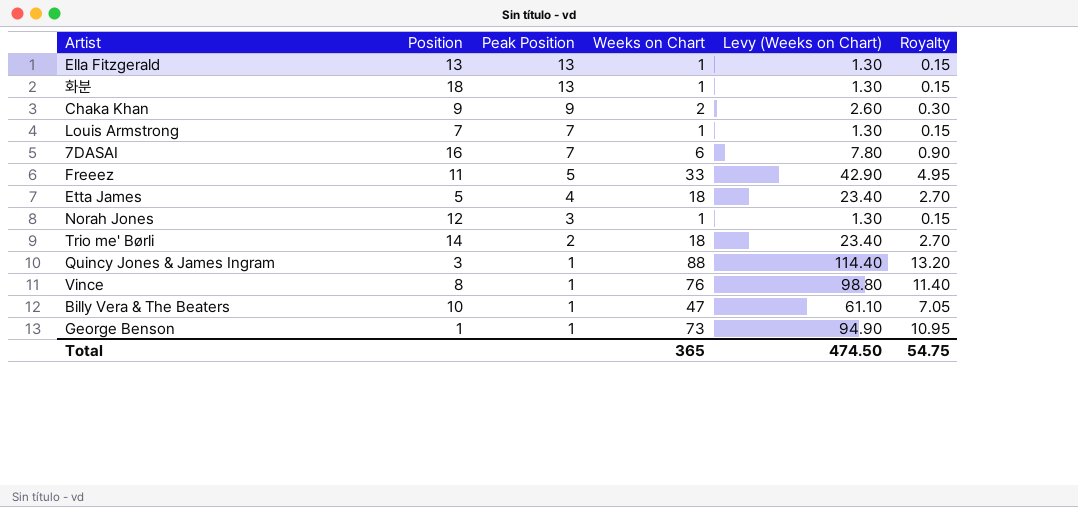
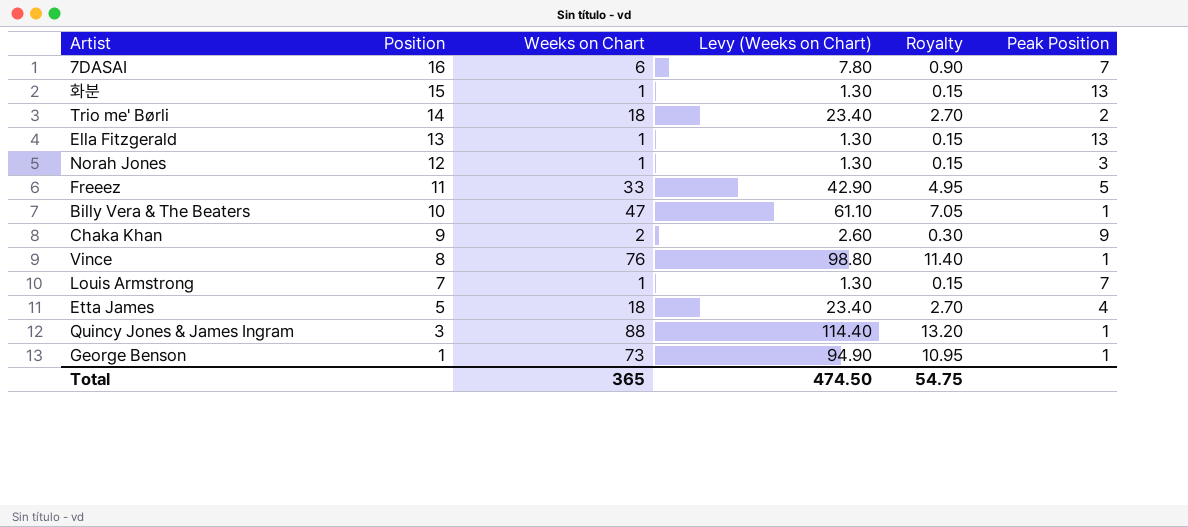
row order: Peak Position descending -> Position descending
column Peak Position | position: 3 -> 6
화분 | Position: 18 -> 15

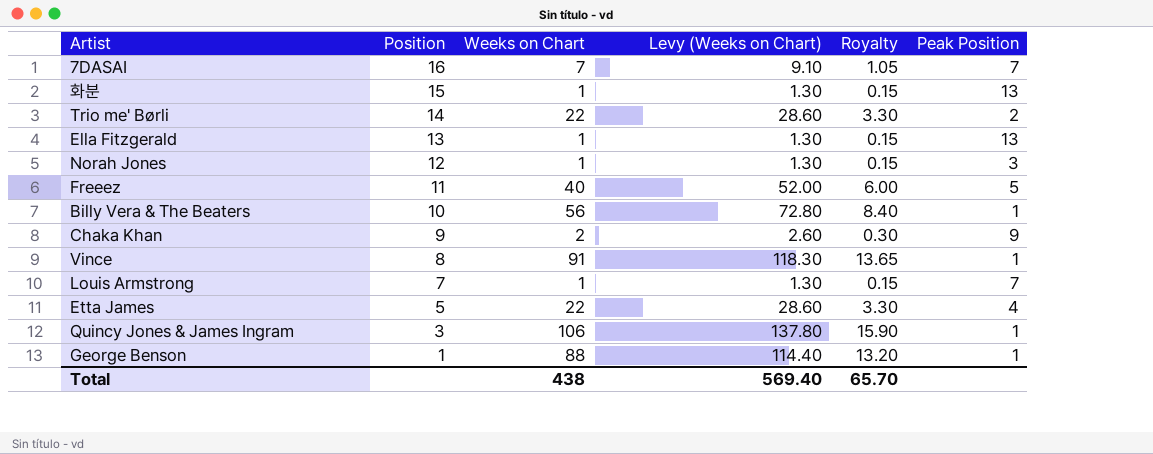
7DASAI | Weeks on Chart: 6 -> 7
7DASAI | Levy (Weeks on Chart): 7.80 -> 9.10
7DASAI | Royalty: 0.90 -> 1.05
Trio me' Børli | Weeks on Chart: 18 -> 22
Trio me' Børli | Levy (Weeks on Chart): 23.40 -> 28.60
Trio me' Børli | Royalty: 2.70 -> 3.30
Freeez | Weeks on Chart: 33 -> 40
Freeez | Levy (Weeks on Chart): 42.90 -> 52.00
Freeez | Royalty: 4.95 -> 6.00
Billy Vera & The Beaters | Weeks on Chart: 47 -> 56
Billy Vera & The Beaters | Levy (Weeks on Chart): 61.10 -> 72.80
Billy Vera & The Beaters | Royalty: 7.05 -> 8.40
Vince | Weeks on Chart: 76 -> 91
Vince | Levy (Weeks on Chart): 98.80 -> 118.30
Vince | Royalty: 11.40 -> 13.65
Etta James | Weeks on Chart: 18 -> 22
Etta James | Levy (Weeks on Chart): 23.40 -> 28.60
Etta James | Royalty: 2.70 -> 3.30
Quincy Jones & James Ingram | Weeks on Chart: 88 -> 106
Quincy Jones & James Ingram | Levy (Weeks on Chart): 114.40 -> 137.80
Quincy Jones & James Ingram | Royalty: 13.20 -> 15.90
George Benson | Weeks on Chart: 73 -> 88
George Benson | Levy (Weeks on Chart): 94.90 -> 114.40
George Benson | Royalty: 10.95 -> 13.20
Total | Weeks on Chart: 365 -> 438
Total | Levy (Weeks on Chart): 474.50 -> 569.40
Total | Royalty: 54.75 -> 65.70

